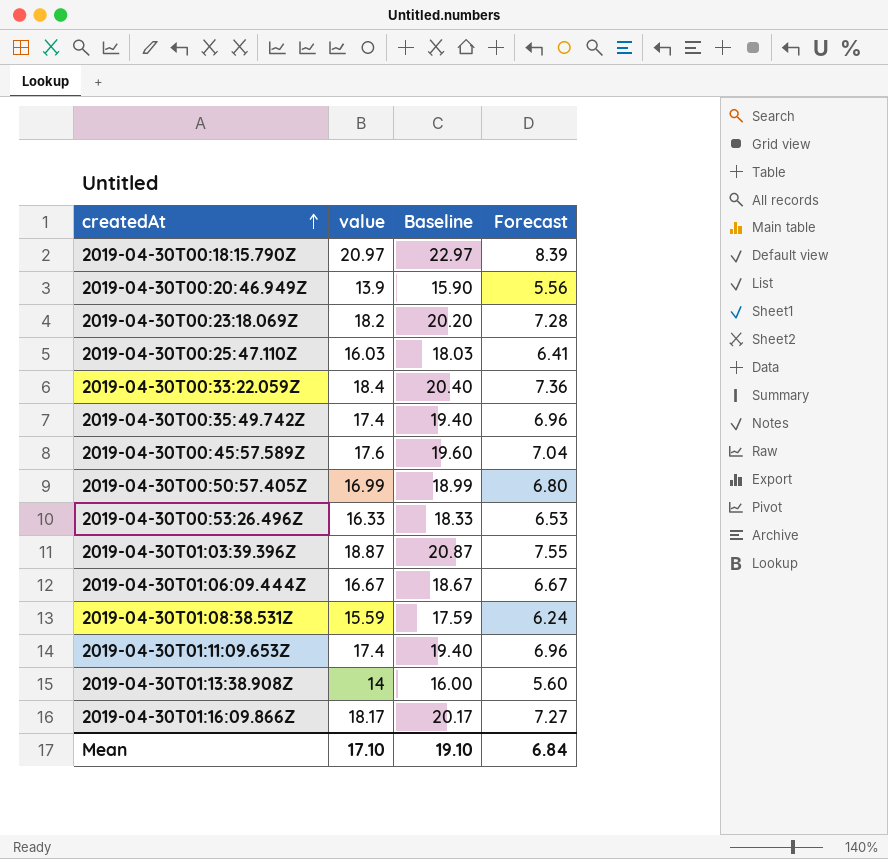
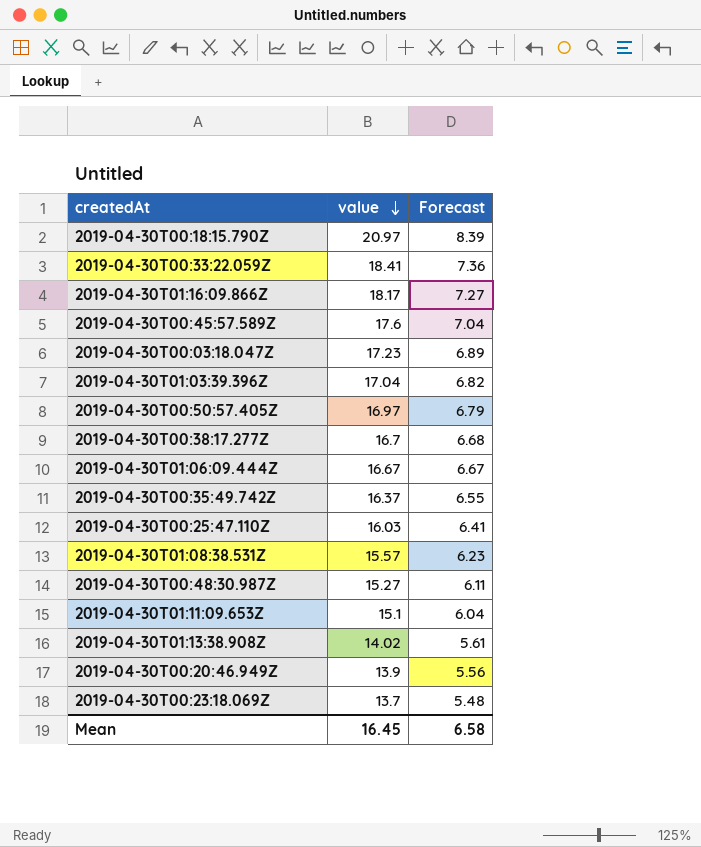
row order: createdAt ascending -> value descending
column Baseline | formula: [value] + 2 -> none
row 2019-04-30T00:53:26.496Z: 16.33 | 18.33 | 6.53 -> none
2019-04-30T00:33:22.059Z | value: 18.4 -> 18.41
row 2019-04-30T00:03:18.047Z: none -> 17.23 | 6.89
2019-04-30T01:03:39.396Z | value: 18.87 -> 17.04
2019-04-30T01:03:39.396Z | Forecast: 7.55 -> 6.82
2019-04-30T00:50:57.405Z | value: 16.99 -> 16.97
2019-04-30T00:50:57.405Z | Forecast: 6.80 -> 6.79
row 2019-04-30T00:38:17.277Z: none -> 16.7 | 6.68
2019-04-30T00:35:49.742Z | value: 17.4 -> 16.37
2019-04-30T00:35:49.742Z | Forecast: 6.96 -> 6.55
2019-04-30T01:08:38.531Z | value: 15.59 -> 15.57
2019-04-30T01:08:38.531Z | Forecast: 6.24 -> 6.23
row 2019-04-30T00:48:30.987Z: none -> 15.27 | 6.11
2019-04-30T01:11:09.653Z | value: 17.4 -> 15.1
2019-04-30T01:11:09.653Z | Forecast: 6.96 -> 6.04
2019-04-30T01:13:38.908Z | value: 14 -> 14.02
2019-04-30T01:13:38.908Z | Forecast: 5.60 -> 5.61
2019-04-30T00:23:18.069Z | value: 18.2 -> 13.7
2019-04-30T00:23:18.069Z | Forecast: 7.28 -> 5.48
Mean | value: 17.10 -> 16.45
Mean | Forecast: 6.84 -> 6.58

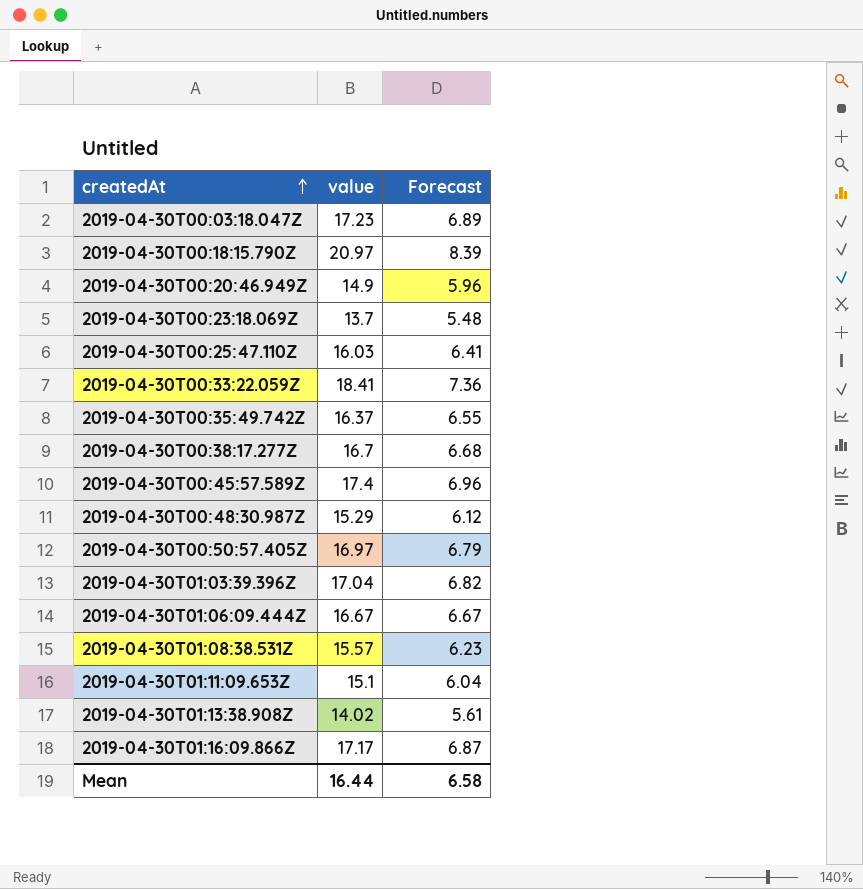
row order: value descending -> createdAt ascending
2019-04-30T00:20:46.949Z | value: 13.9 -> 14.9
2019-04-30T00:20:46.949Z | Forecast: 5.56 -> 5.96
2019-04-30T00:45:57.589Z | value: 17.6 -> 17.4
2019-04-30T00:45:57.589Z | Forecast: 7.04 -> 6.96
2019-04-30T00:48:30.987Z | value: 15.27 -> 15.29
2019-04-30T00:48:30.987Z | Forecast: 6.11 -> 6.12
2019-04-30T01:16:09.866Z | value: 18.17 -> 17.17
2019-04-30T01:16:09.866Z | Forecast: 7.27 -> 6.87
Mean | value: 16.45 -> 16.44

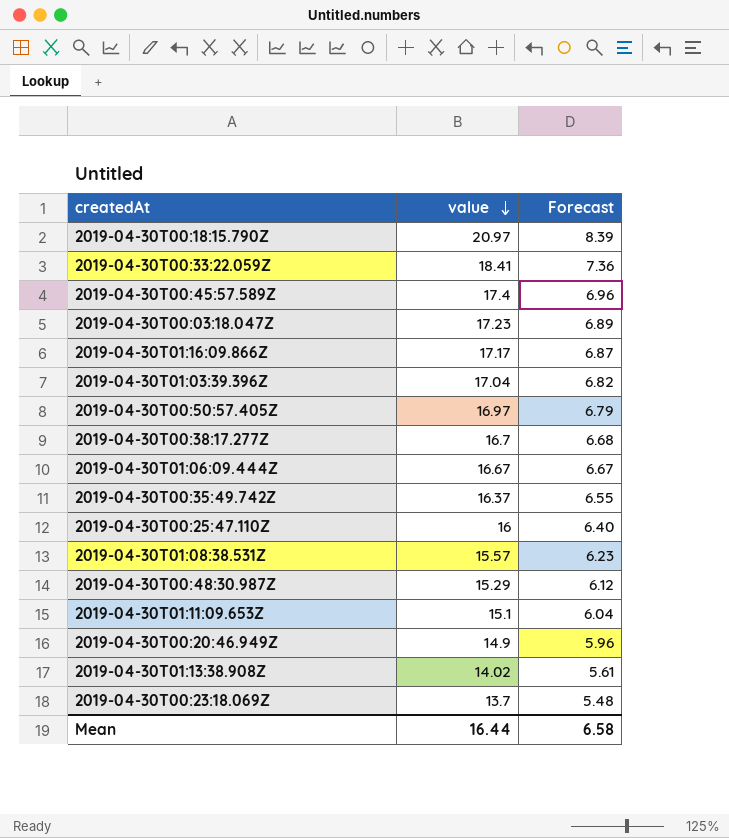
row order: createdAt ascending -> value descending
2019-04-30T00:25:47.110Z | value: 16.03 -> 16
2019-04-30T00:25:47.110Z | Forecast: 6.41 -> 6.40

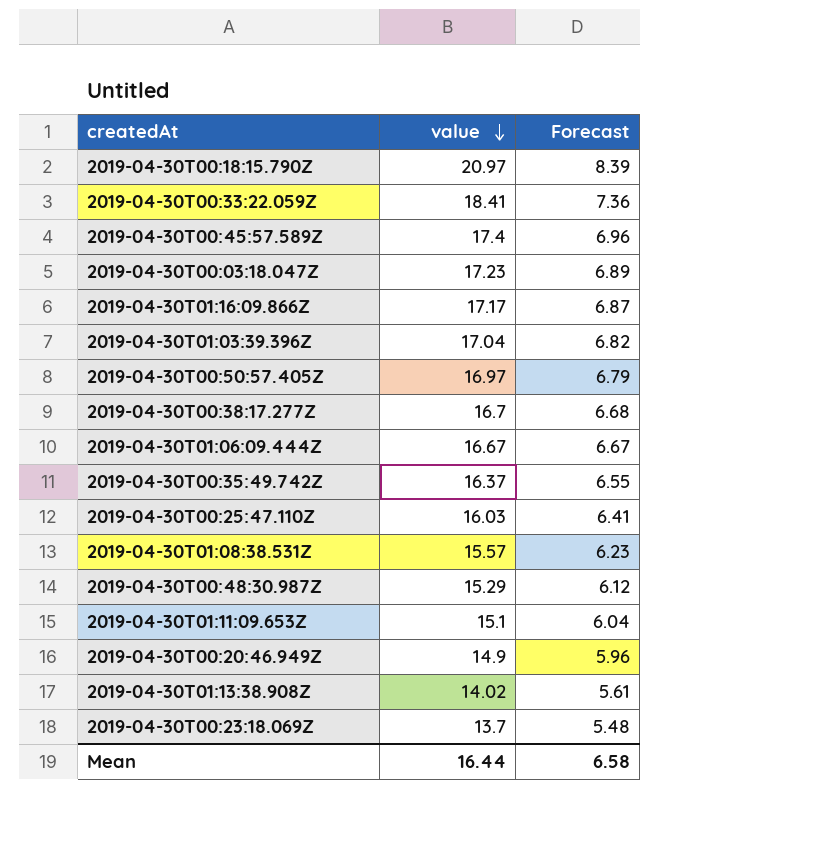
2019-04-30T00:25:47.110Z | value: 16 -> 16.03
2019-04-30T00:25:47.110Z | Forecast: 6.40 -> 6.41

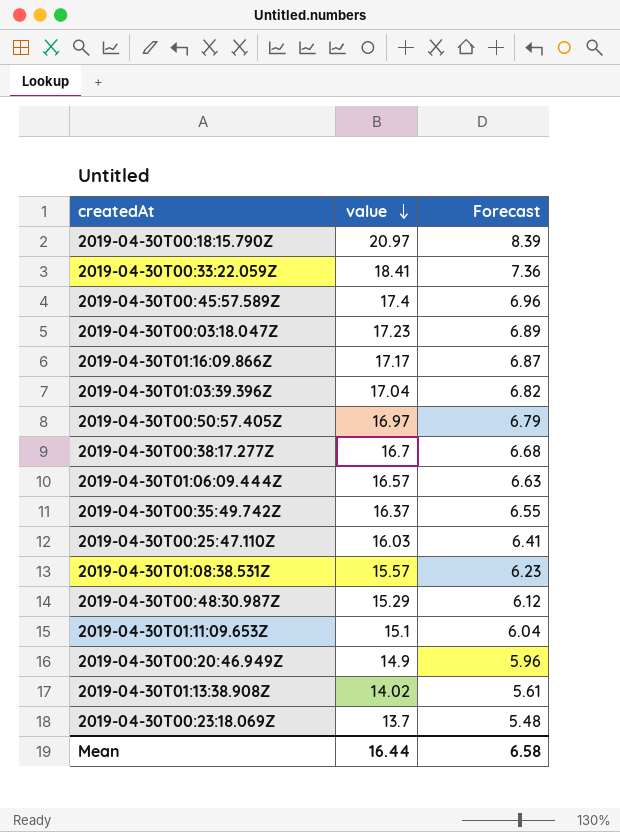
2019-04-30T01:06:09.444Z | value: 16.67 -> 16.57
2019-04-30T01:06:09.444Z | Forecast: 6.67 -> 6.63

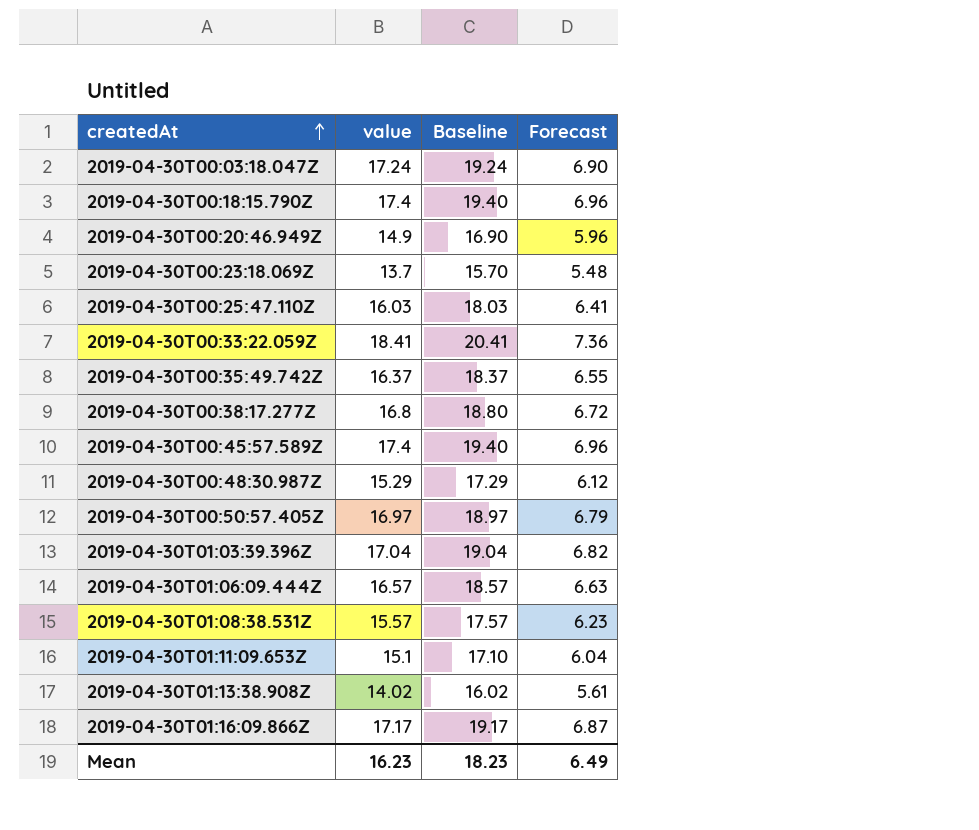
row order: value descending -> createdAt ascending
column Baseline | formula: none -> [value] + 2
2019-04-30T00:03:18.047Z | value: 17.23 -> 17.24
2019-04-30T00:03:18.047Z | Forecast: 6.89 -> 6.90
2019-04-30T00:18:15.790Z | value: 20.97 -> 17.4
2019-04-30T00:18:15.790Z | Forecast: 8.39 -> 6.96
2019-04-30T00:38:17.277Z | value: 16.7 -> 16.8
2019-04-30T00:38:17.277Z | Forecast: 6.68 -> 6.72
Mean | value: 16.44 -> 16.23
Mean | Forecast: 6.58 -> 6.49

